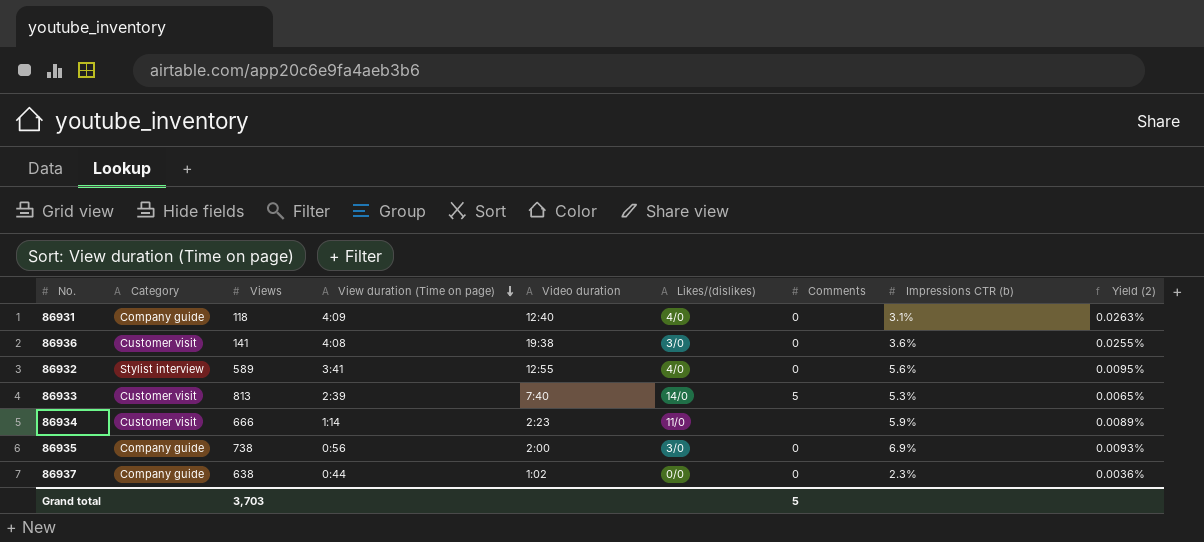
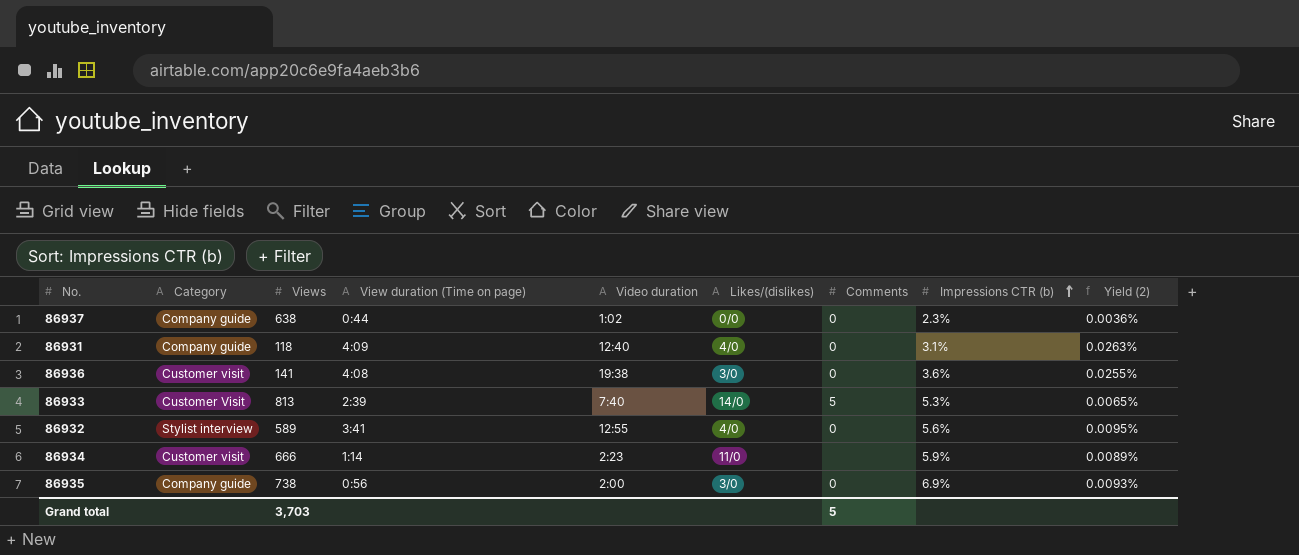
row order: View duration (Time on page) descending -> Impressions CTR (b) ascending
86933 | Category: Customer visit -> Customer Visit

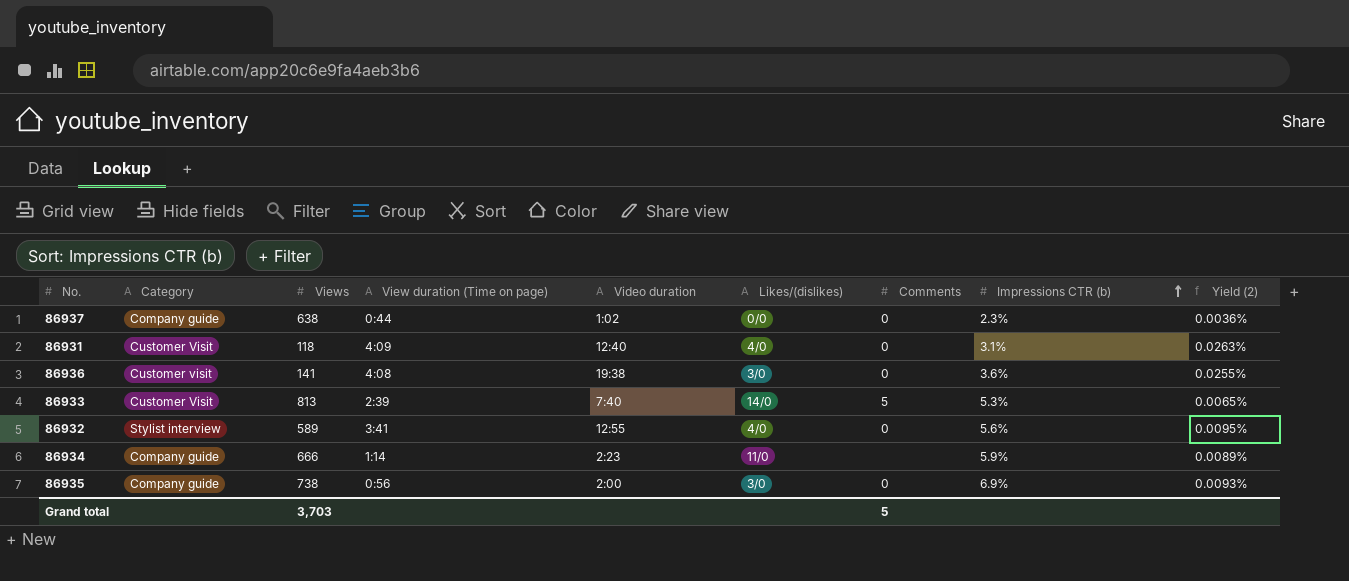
86931 | Category: Company guide -> Customer Visit
86934 | Category: Customer visit -> Company guide

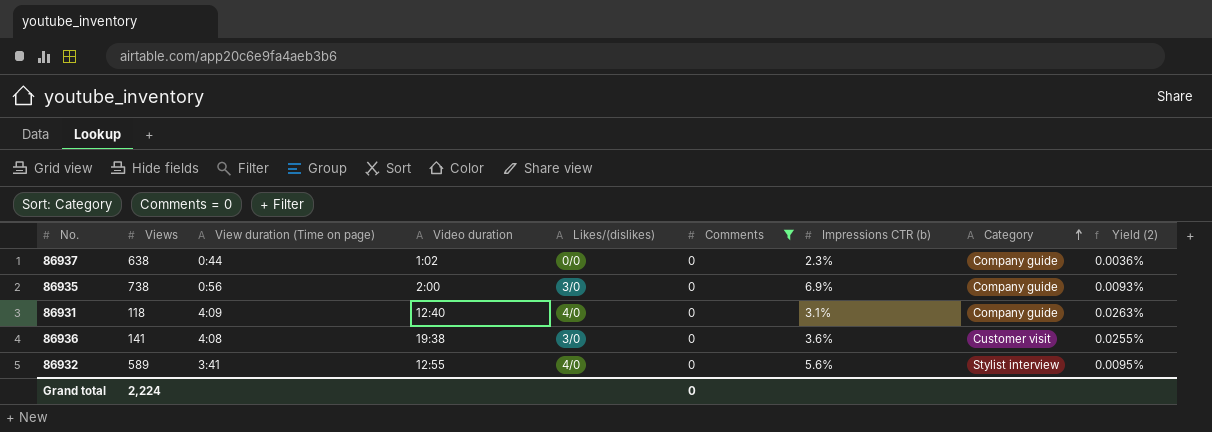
filter: none -> Comments = 0
row order: Impressions CTR (b) ascending -> Category ascending
column Category | position: 2 -> 8
86931 | Category: Customer Visit -> Company guide
Grand total | Views: 3,703 -> 2,224
Grand total | Comments: 5 -> 0

